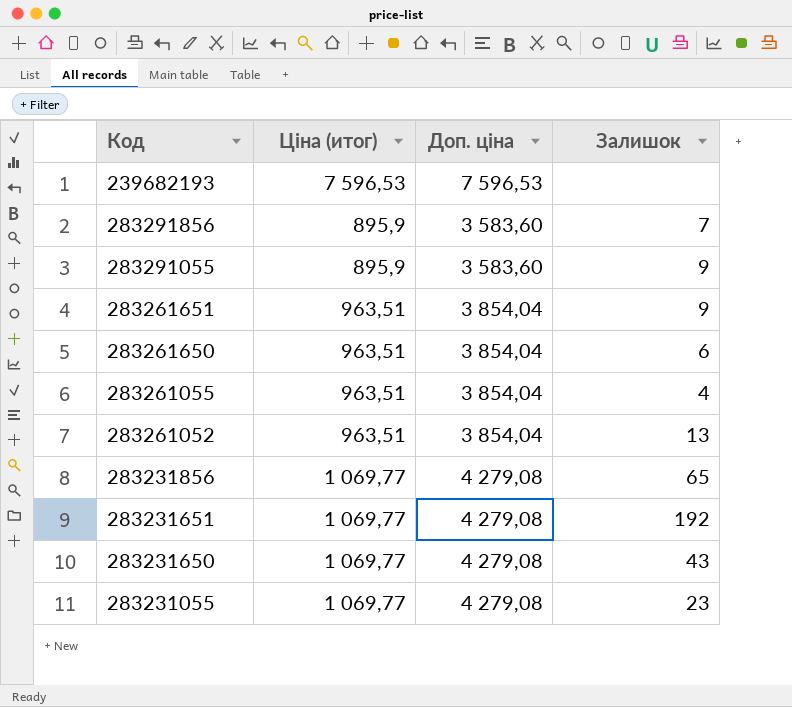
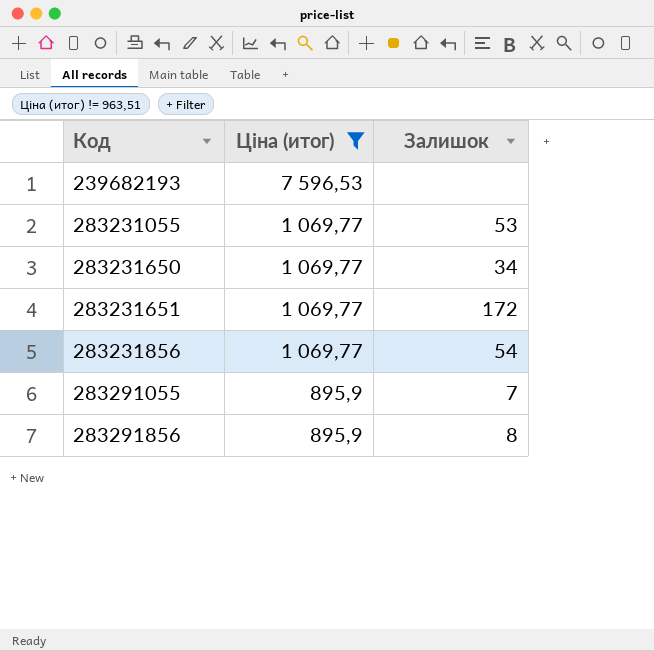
filter: none -> Ціна (итог) != 963,51
row order: none -> Код ascending
column Доп. ціна | position: 3 -> none
283231055 | Залишок: 23 -> 53
283231650 | Залишок: 43 -> 34
283231651 | Залишок: 192 -> 172
283231856 | Залишок: 65 -> 54
283291055 | Залишок: 9 -> 7
283291856 | Залишок: 7 -> 8

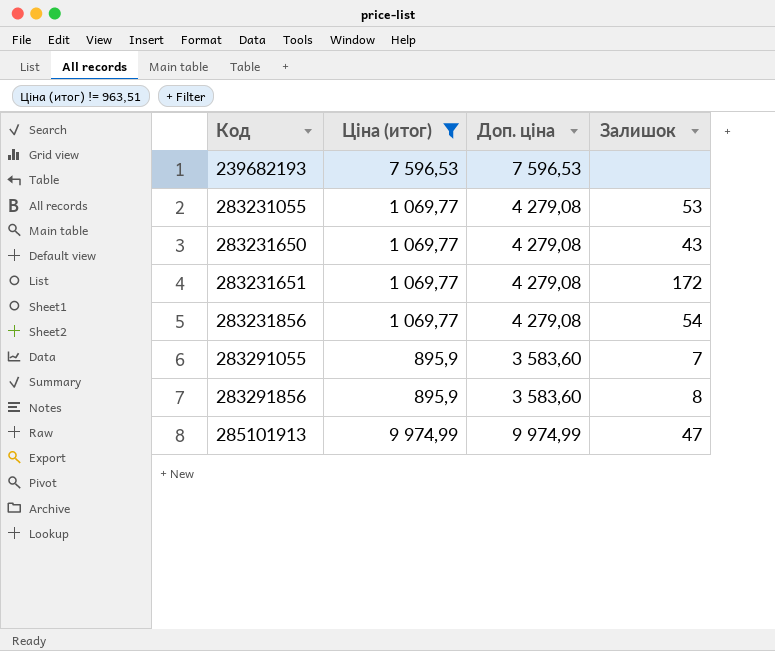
column Доп. ціна | position: none -> 3
283231650 | Залишок: 34 -> 43
row 285101913: none -> 9 974,99 | 9 974,99 | 47

